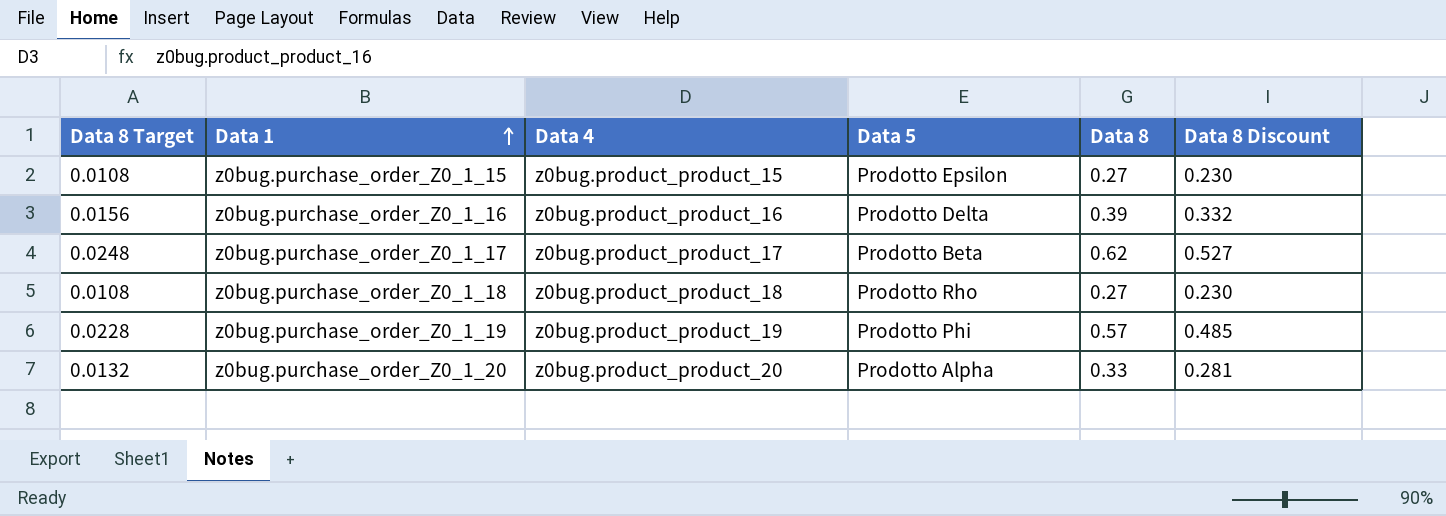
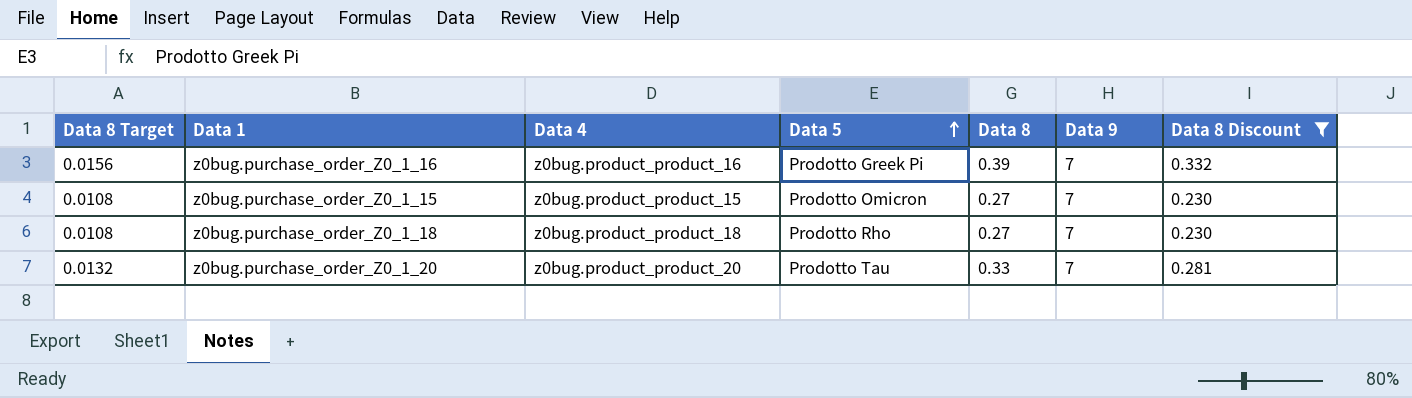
filter: none -> Data 8 Discount <= 0.332
row order: Data 1 ascending -> Data 5 ascending
column Data 9 | position: none -> 6
z0bug.purchase_order_Z0_1_16 | Data 5: Prodotto Delta -> Prodotto Greek Pi
z0bug.purchase_order_Z0_1_15 | Data 5: Prodotto Epsilon -> Prodotto Omicron
z0bug.purchase_order_Z0_1_20 | Data 5: Prodotto Alpha -> Prodotto Tau

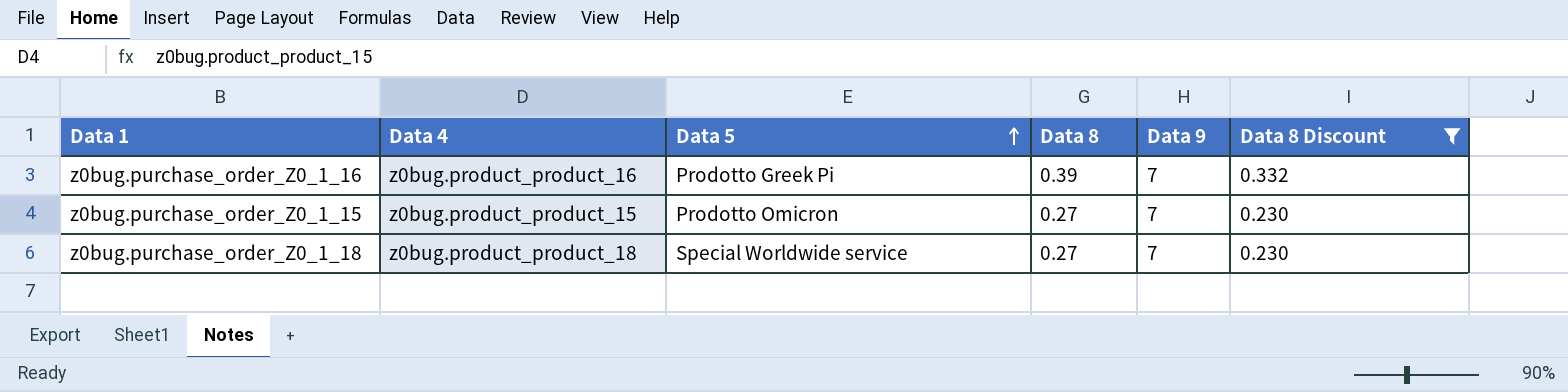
column Data 8 Target | formula: [Data 8] * 0.04 -> none
row z0bug.purchase_order_Z0_1_20: 0.0132 | z0bug.product_product_20 | Prodotto Tau | 0.33 | 7 | 0.281 -> none
z0bug.purchase_order_Z0_1_18 | Data 5: Prodotto Rho -> Special Worldwide service

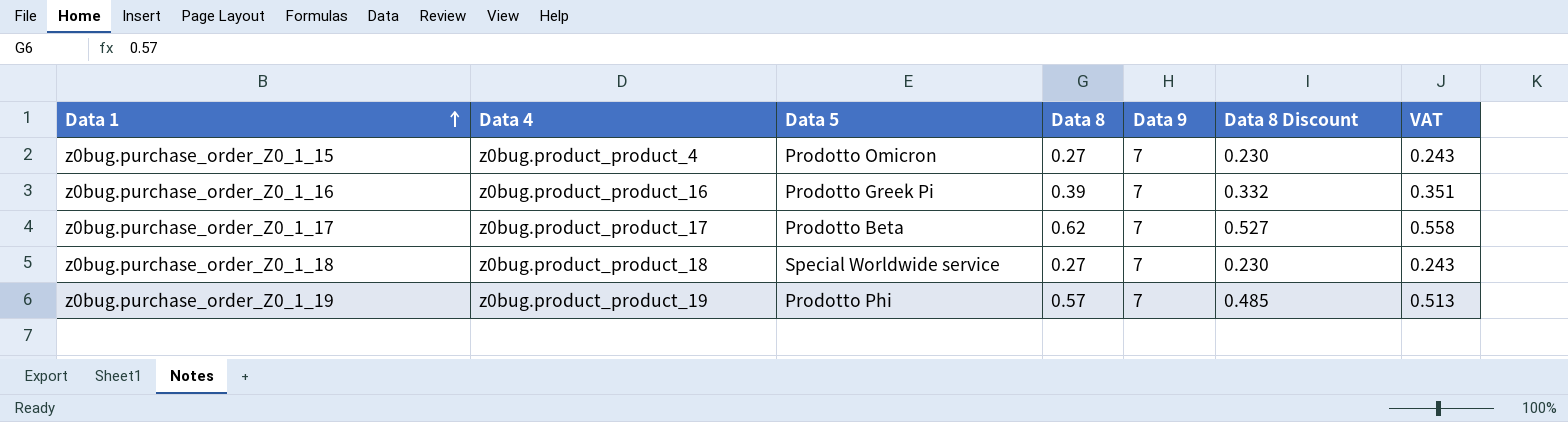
filter: Data 8 Discount <= 0.332 -> none
row order: Data 5 ascending -> Data 1 ascending
column VAT | formula: none -> [Data 8] * 0.9
z0bug.purchase_order_Z0_1_15 | Data 4: z0bug.product_product_15 -> z0bug.product_product_4

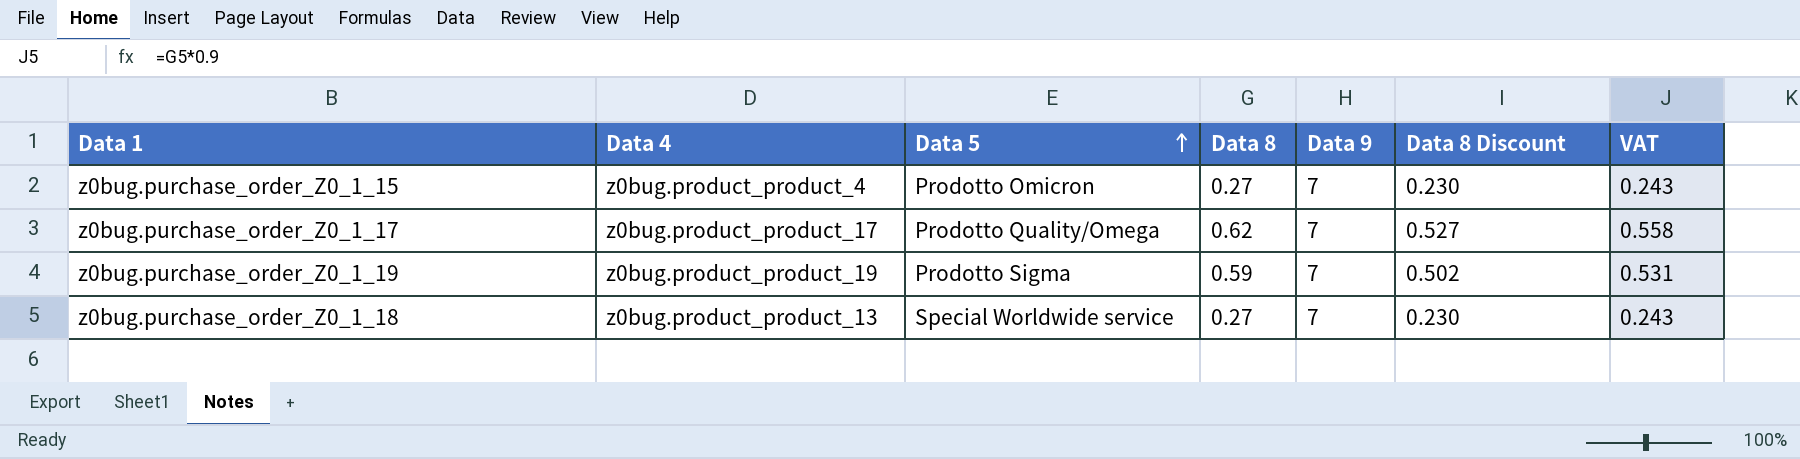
row order: Data 1 ascending -> Data 5 ascending
row z0bug.purchase_order_Z0_1_16: z0bug.product_product_16 | Prodotto Greek Pi | 0.39 | 7 | 0.332 | 0.351 -> none
z0bug.purchase_order_Z0_1_17 | Data 5: Prodotto Beta -> Prodotto Quality/Omega
z0bug.purchase_order_Z0_1_19 | Data 5: Prodotto Phi -> Prodotto Sigma
z0bug.purchase_order_Z0_1_19 | Data 8: 0.57 -> 0.59
z0bug.purchase_order_Z0_1_19 | Data 8 Discount: 0.485 -> 0.502
z0bug.purchase_order_Z0_1_19 | VAT: 0.513 -> 0.531
z0bug.purchase_order_Z0_1_18 | Data 4: z0bug.product_product_18 -> z0bug.product_product_13

